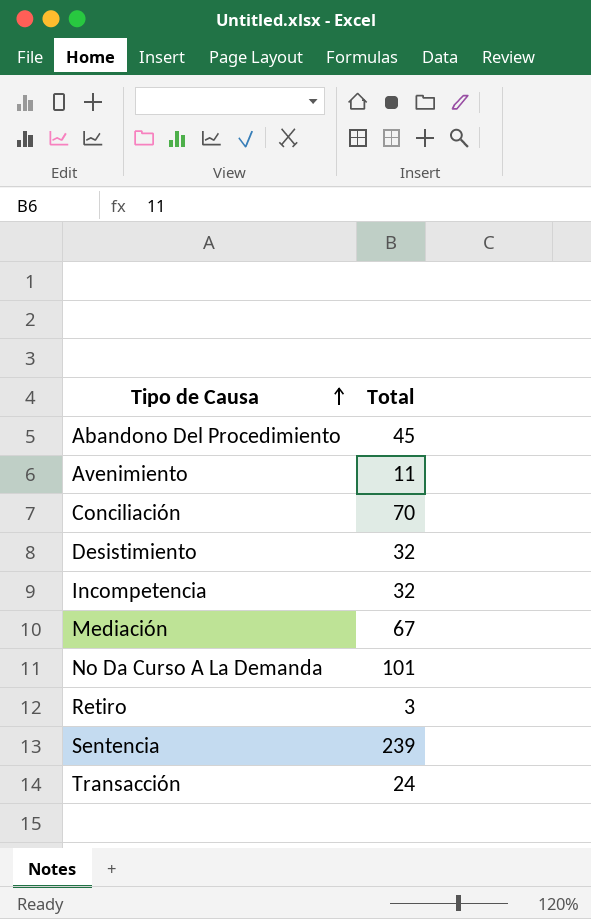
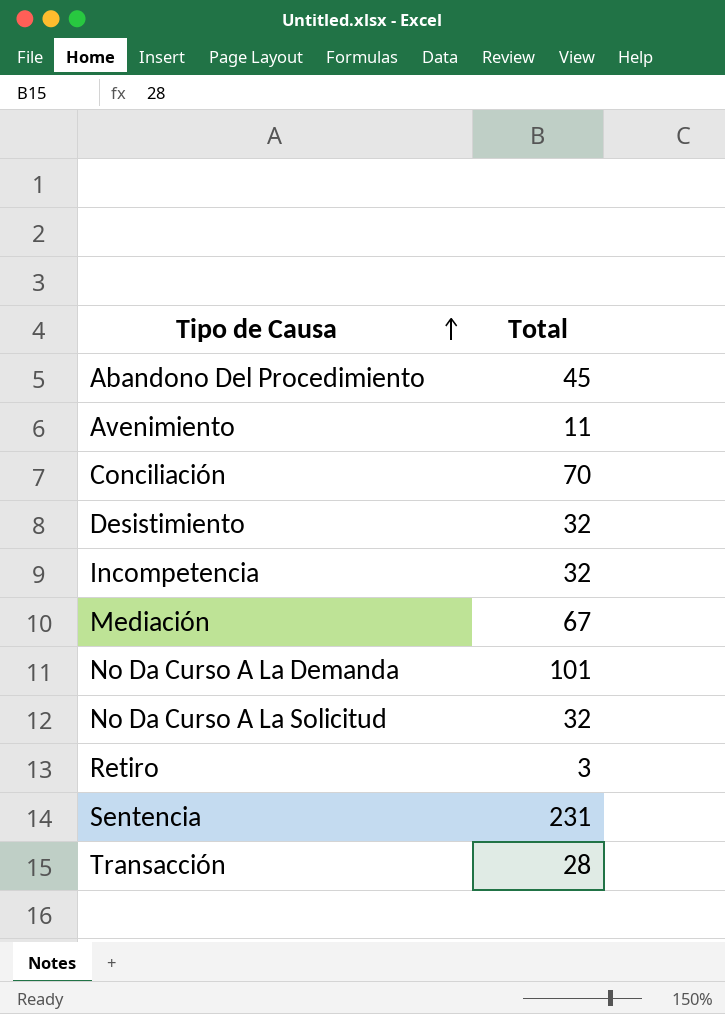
row No Da Curso A La Solicitud: none -> 32
Sentencia | Total: 239 -> 231
Transacción | Total: 24 -> 28

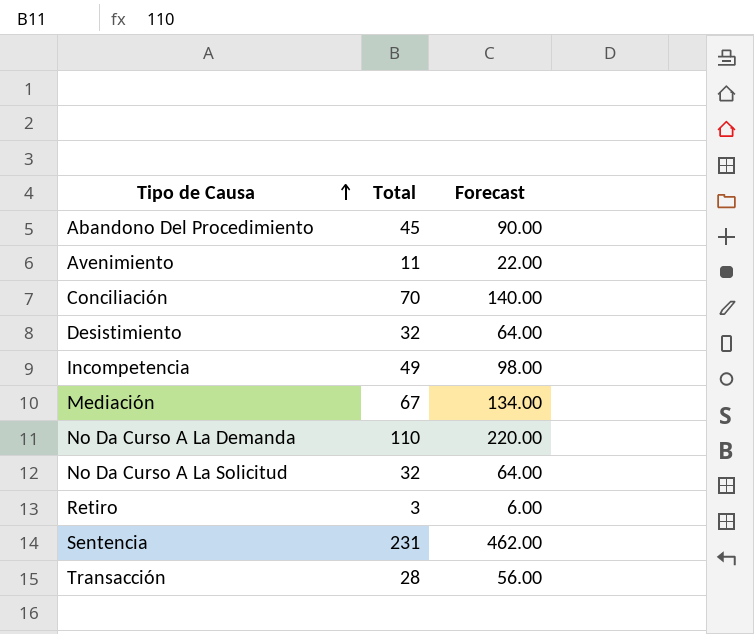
column Forecast | formula: none -> [Total] * 2
Incompetencia | Total: 32 -> 49
No Da Curso A La Demanda | Total: 101 -> 110

